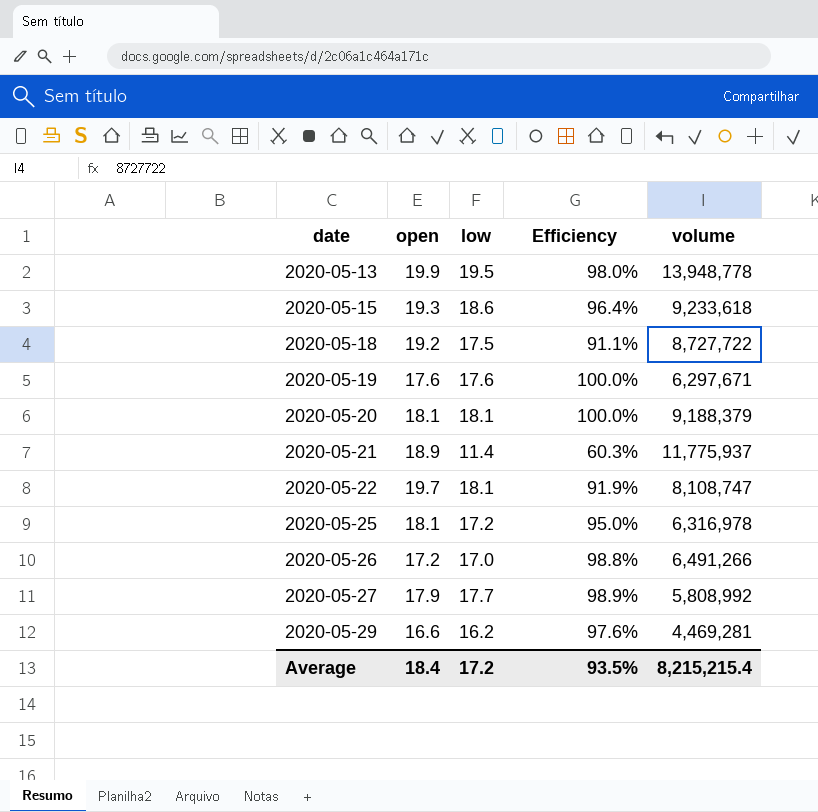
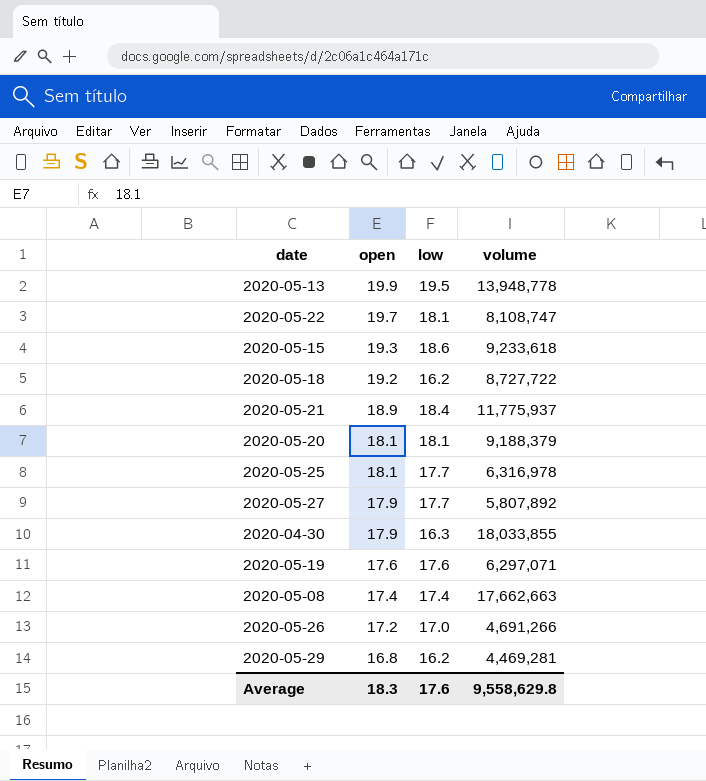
row order: date ascending -> open descending
column Efficiency | formula: [low] / [open] -> none
2020-05-18 | low: 17.5 -> 16.2
2020-05-21 | low: 11.4 -> 18.4
2020-05-25 | low: 17.2 -> 17.7
2020-05-27 | volume: 5,808,992 -> 5,807,892
row 2020-04-30: none -> 17.9 | 16.3 | 18,033,855
2020-05-19 | volume: 6,297,671 -> 6,297,071
row 2020-05-08: none -> 17.4 | 17.4 | 17,662,663
2020-05-26 | volume: 6,491,266 -> 4,691,266
2020-05-29 | open: 16.6 -> 16.8
Average | open: 18.4 -> 18.3
Average | low: 17.2 -> 17.6
Average | volume: 8,215,215.4 -> 9,558,629.8

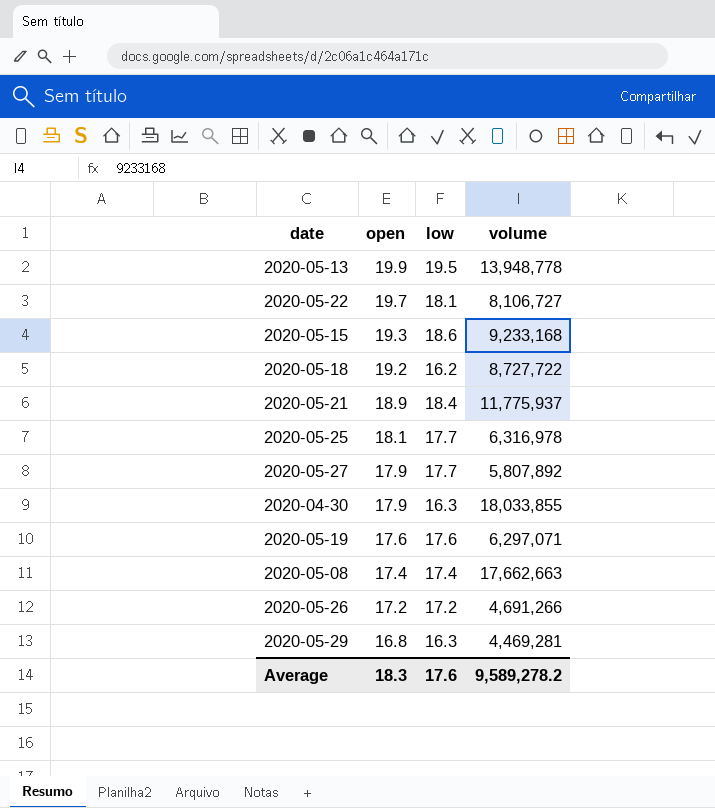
row 2020-05-20: 18.1 | 18.1 | 9,188,379 -> none
2020-05-22 | volume: 8,108,747 -> 8,106,727
2020-05-15 | volume: 9,233,618 -> 9,233,168
2020-05-26 | low: 17.0 -> 17.2
2020-05-29 | low: 16.2 -> 16.3
Average | volume: 9,558,629.8 -> 9,589,278.2

